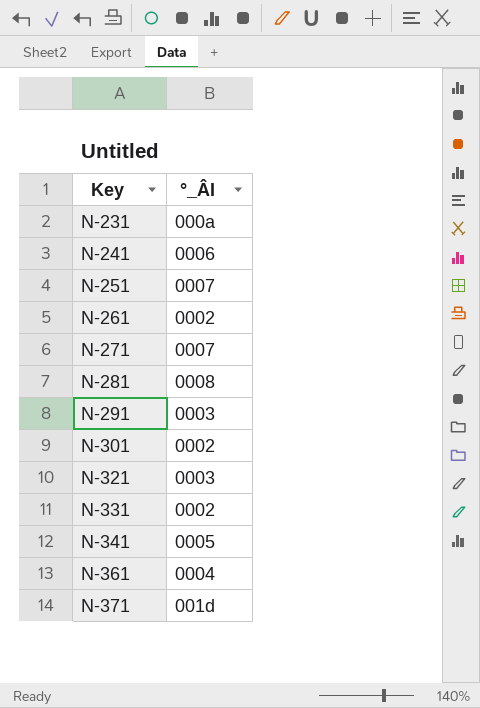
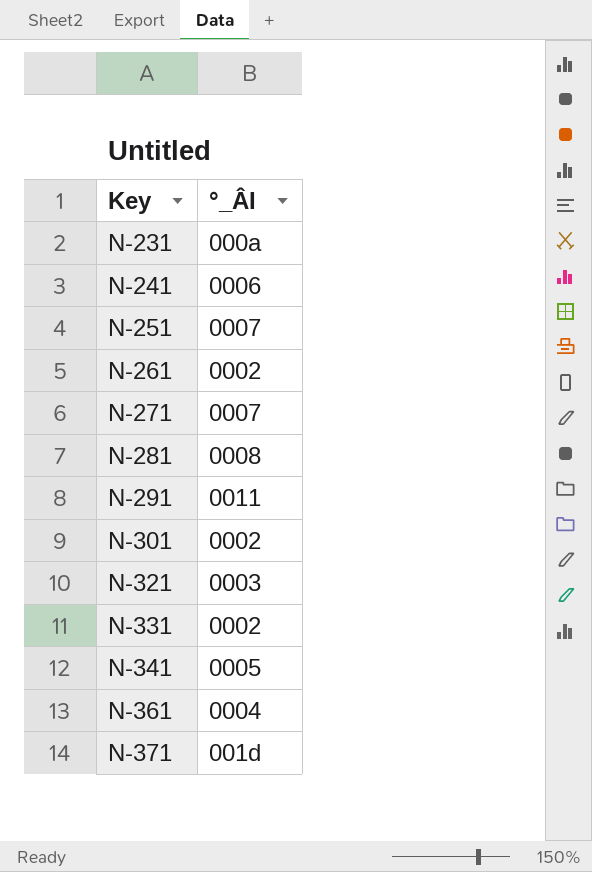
N-291 | °_ÂI: 0003 -> 0011

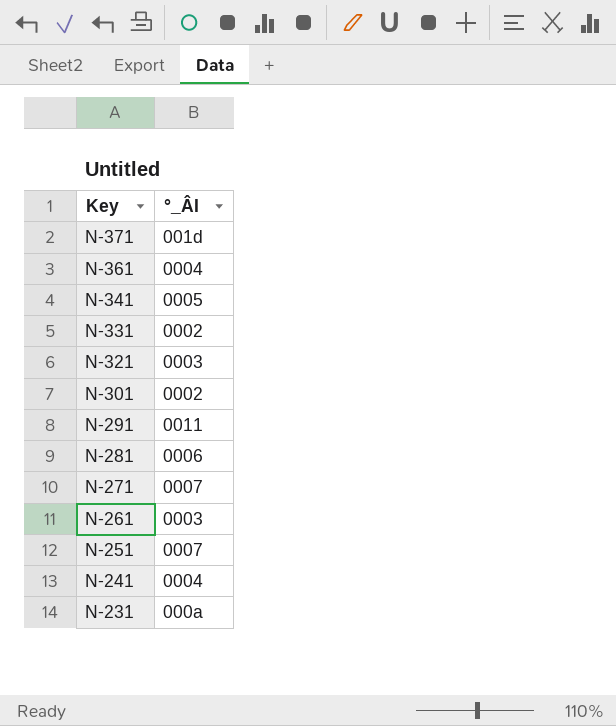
row order: Key ascending -> Key descending
N-281 | °_ÂI: 0008 -> 0006
N-261 | °_ÂI: 0002 -> 0003
N-241 | °_ÂI: 0006 -> 0004

